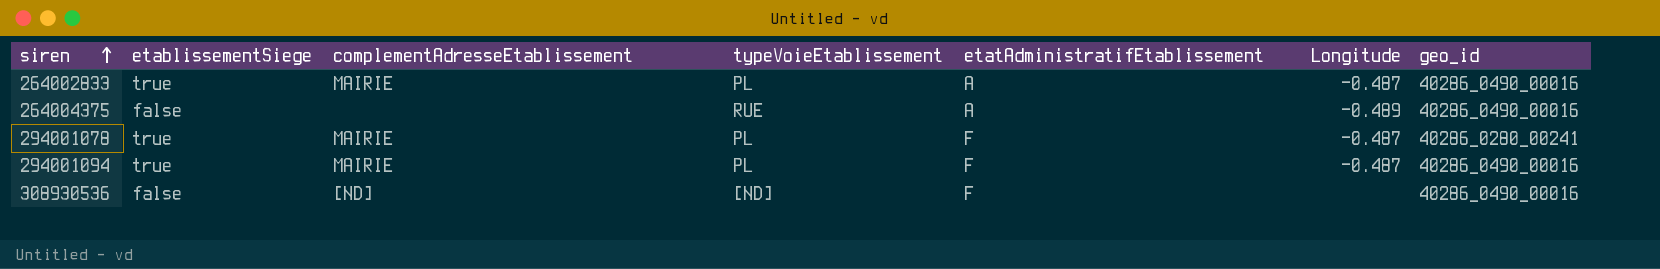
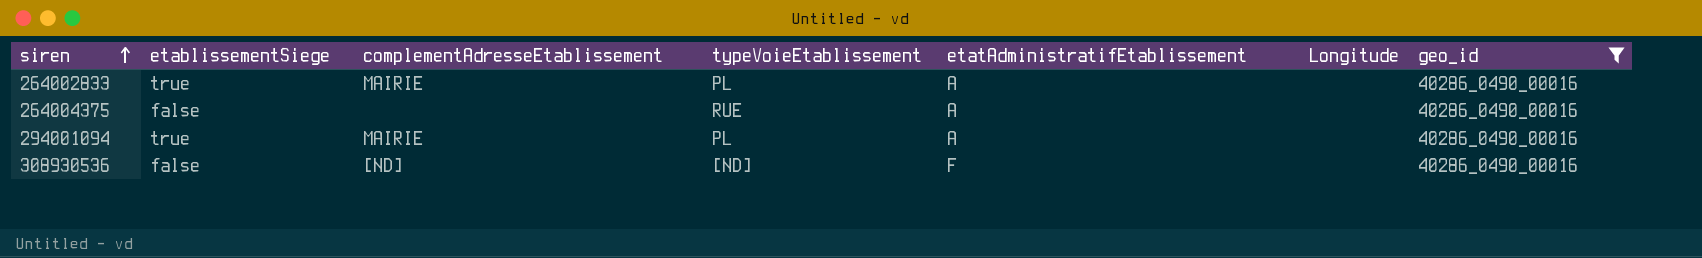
filter: none -> geo_id = 40286_0490_00016
264002833 | Longitude: -0.487 -> none
264004375 | Longitude: -0.489 -> none
294001094 | etatAdministratifEtablissement: F -> A
294001094 | Longitude: -0.487 -> none

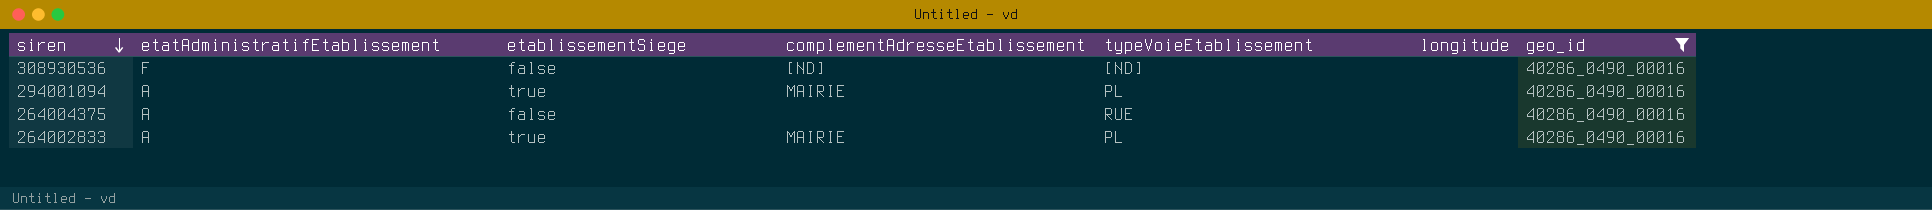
row order: siren ascending -> siren descending
column etatAdministratifEtablissement | position: 5 -> 2
column name: Longitude -> longitude

